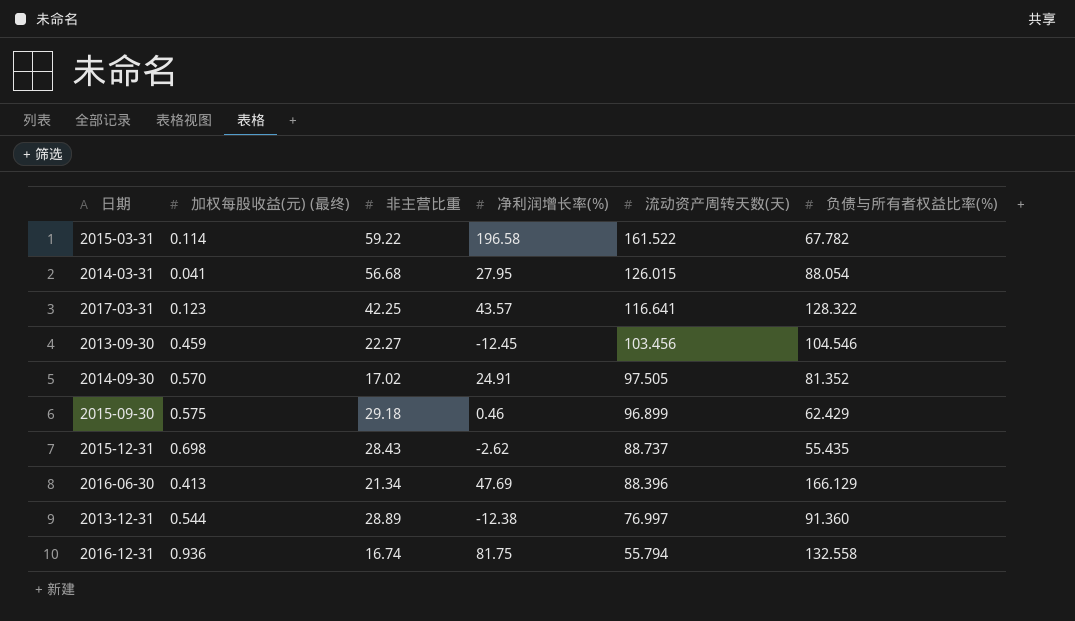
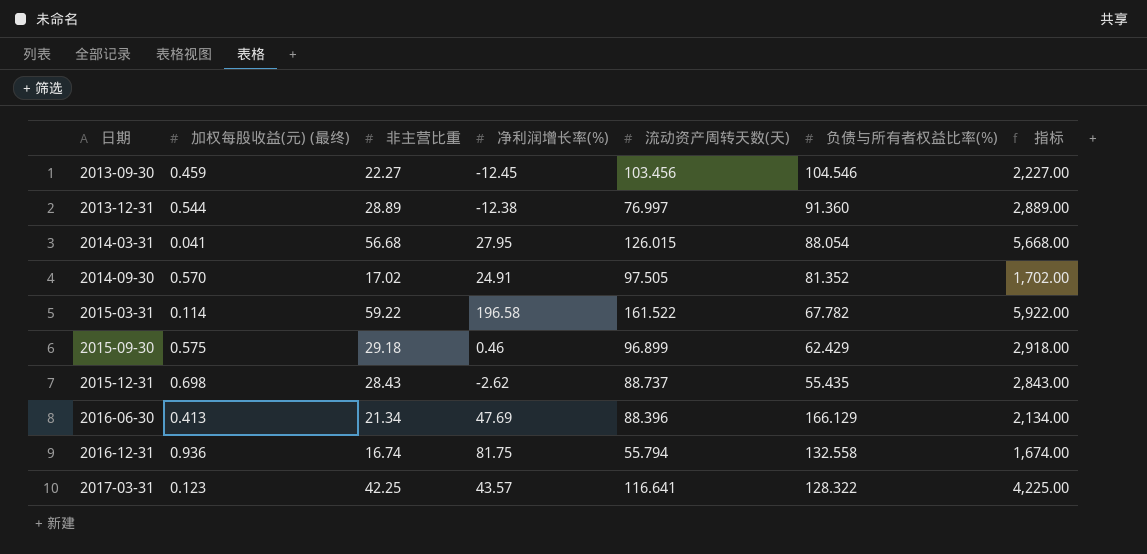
row order: 流动资产周转天数(天) descending -> 日期 ascending
column 指标 | formula: none -> [非主营比重] * 100

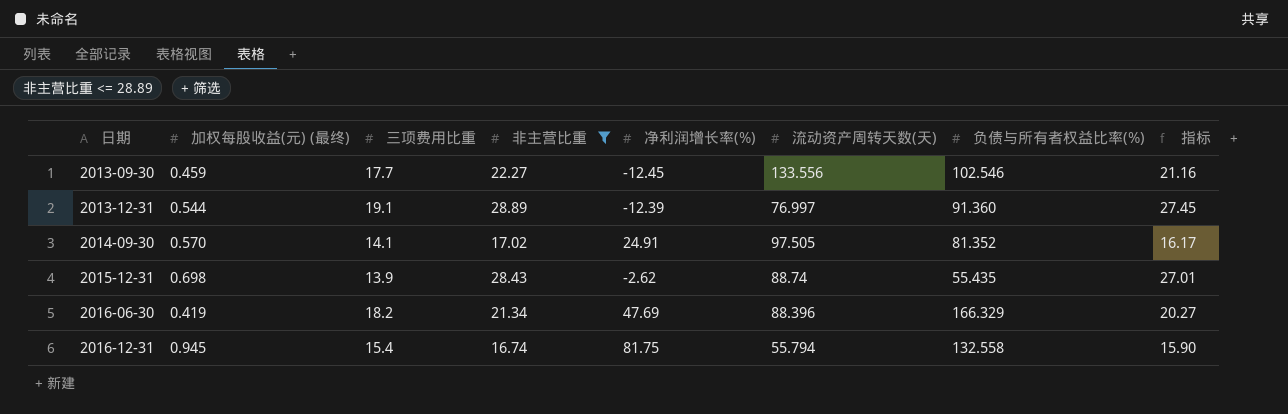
filter: none -> 非主营比重 <= 28.89
column 三项费用比重 | position: none -> 3
column 指标 | formula: [非主营比重] * 100 -> [非主营比重] * 0.95
2013-09-30 | 流动资产周转天数(天): 103.456 -> 133.556
2013-09-30 | 负债与所有者权益比率(%): 104.546 -> 102.546
2013-12-31 | 净利润增长率(%): -12.38 -> -12.39
2015-12-31 | 流动资产周转天数(天): 88.737 -> 88.74
2016-06-30 | 加权每股收益(元) (最终): 0.413 -> 0.419
2016-06-30 | 负债与所有者权益比率(%): 166.129 -> 166.329
2016-12-31 | 加权每股收益(元) (最终): 0.936 -> 0.945

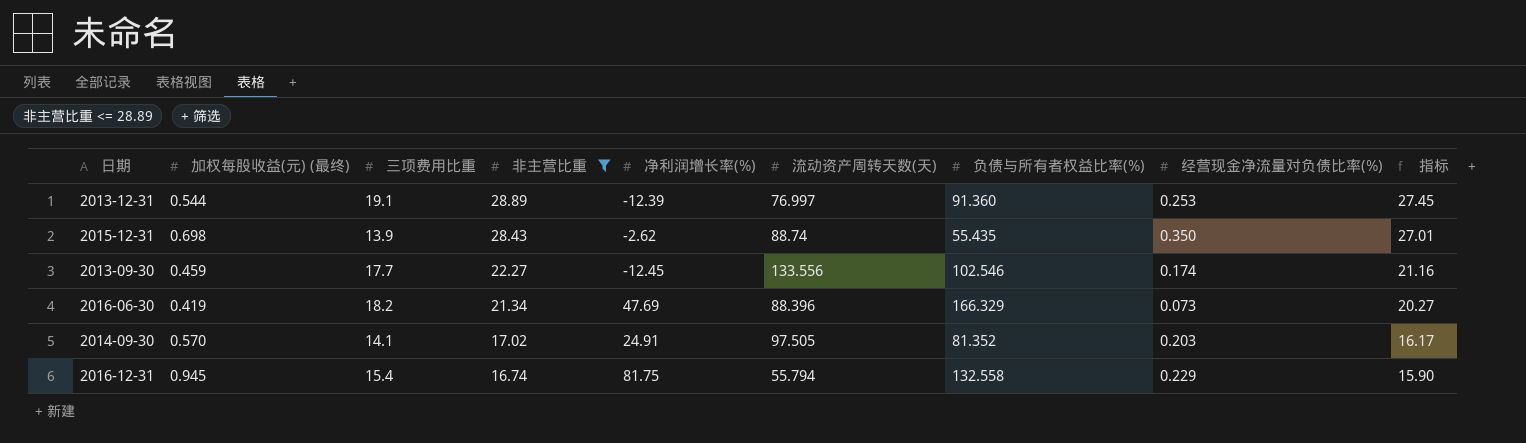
row order: 日期 ascending -> 非主营比重 descending
column 经营现金净流量对负债比率(%) | position: none -> 8

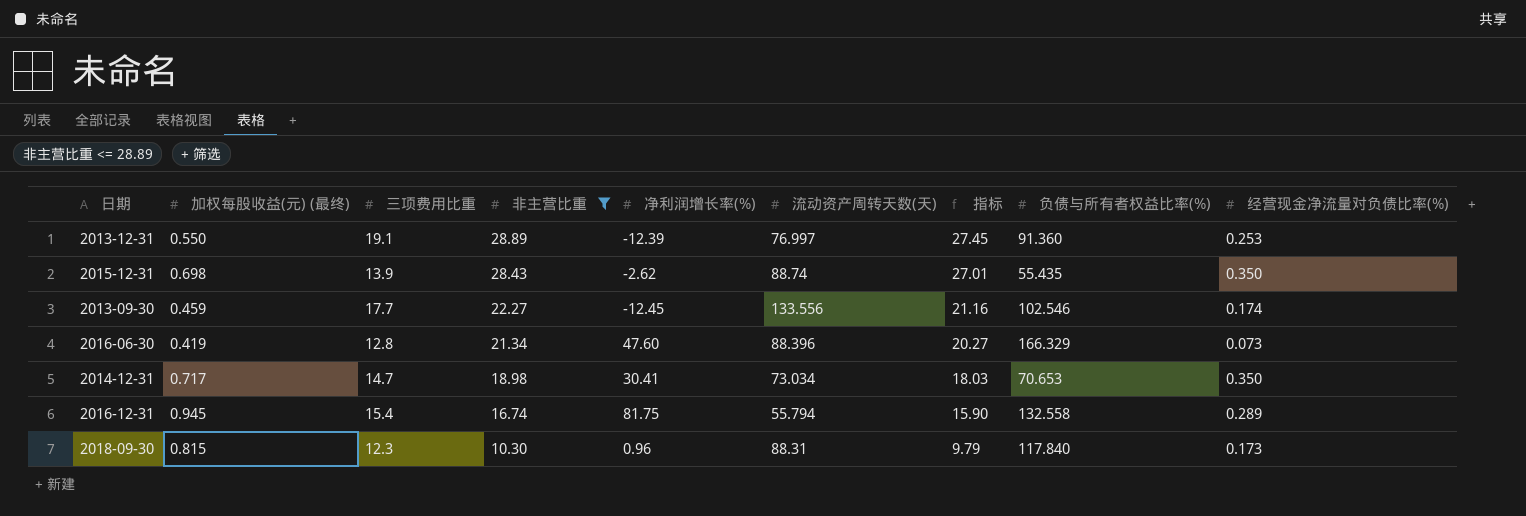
column 指标 | position: 9 -> 7
row 2014-09-30: 0.570 | 14.1 | 17.02 | 24.91 | 97.505 | 81.352 | 0.203 | 16.17 -> none
2013-12-31 | 加权每股收益(元) (最终): 0.544 -> 0.550
2016-06-30 | 三项费用比重: 18.2 -> 12.8
2016-06-30 | 净利润增长率(%): 47.69 -> 47.60
row 2014-12-31: none -> 0.717 | 14.7 | 18.98 | 30.41 | 73.034 | 18.03 | 70.653 | 0.350
2016-12-31 | 经营现金净流量对负债比率(%): 0.229 -> 0.289
row 2018-09-30: none -> 0.815 | 12.3 | 10.30 | 0.96 | 88.31 | 9.79 | 117.840 | 0.173

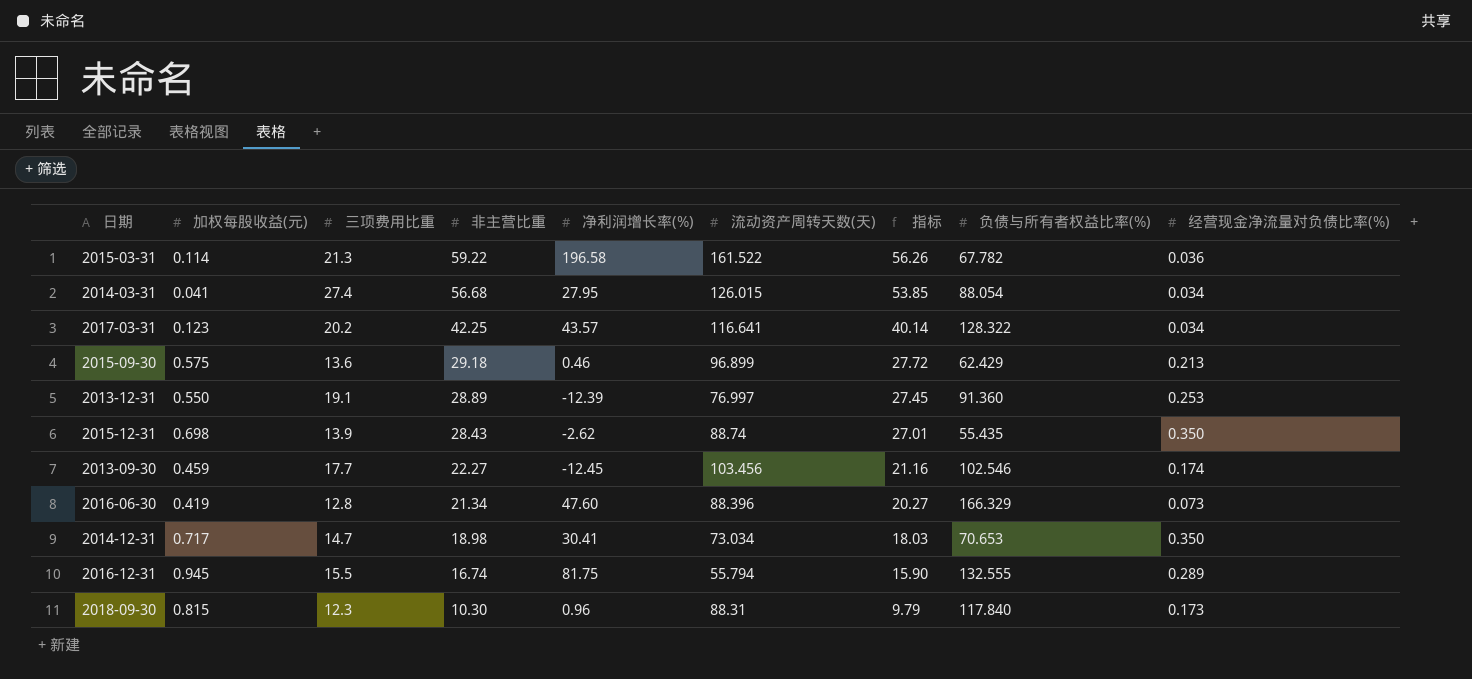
filter: 非主营比重 <= 28.89 -> none
column name: 加权每股收益(元) (最终) -> 加权每股收益(元)
2013-09-30 | 流动资产周转天数(天): 133.556 -> 103.456
2016-12-31 | 三项费用比重: 15.4 -> 15.5
2016-12-31 | 负债与所有者权益比率(%): 132.558 -> 132.555

